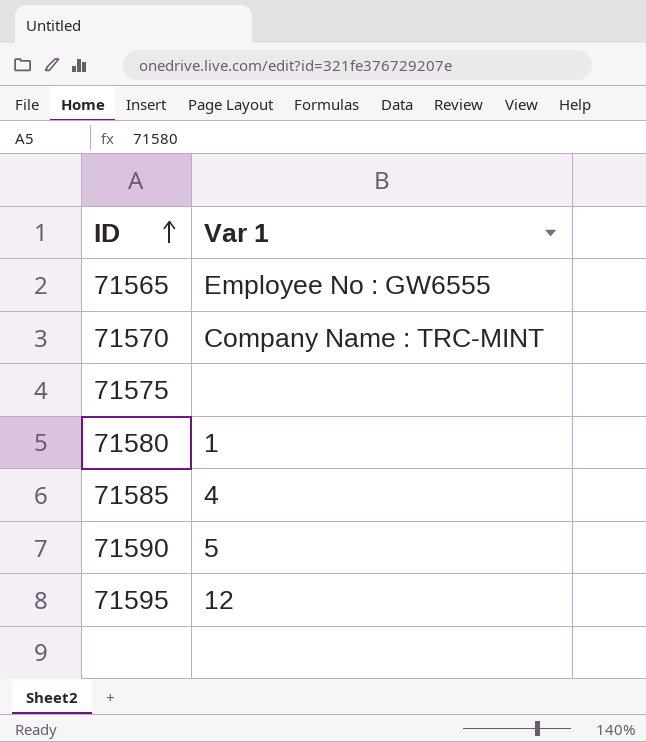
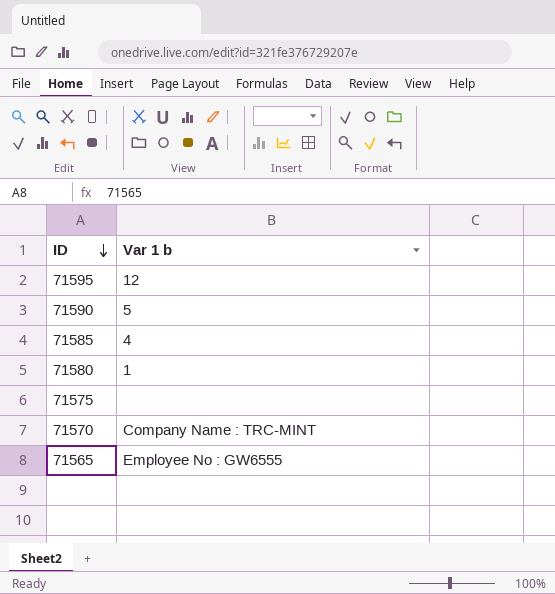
row order: ID ascending -> ID descending
column name: Var 1 -> Var 1 b

